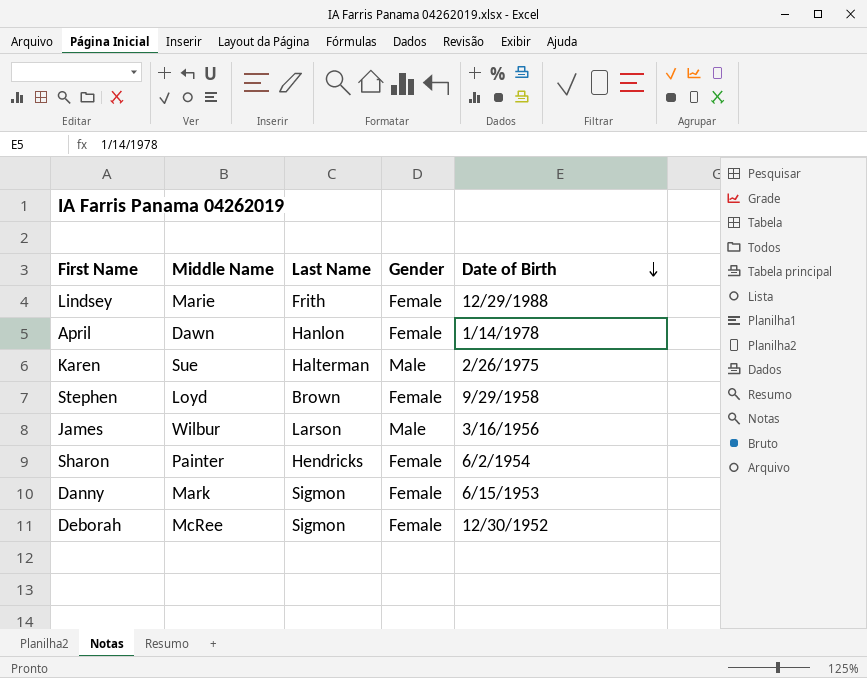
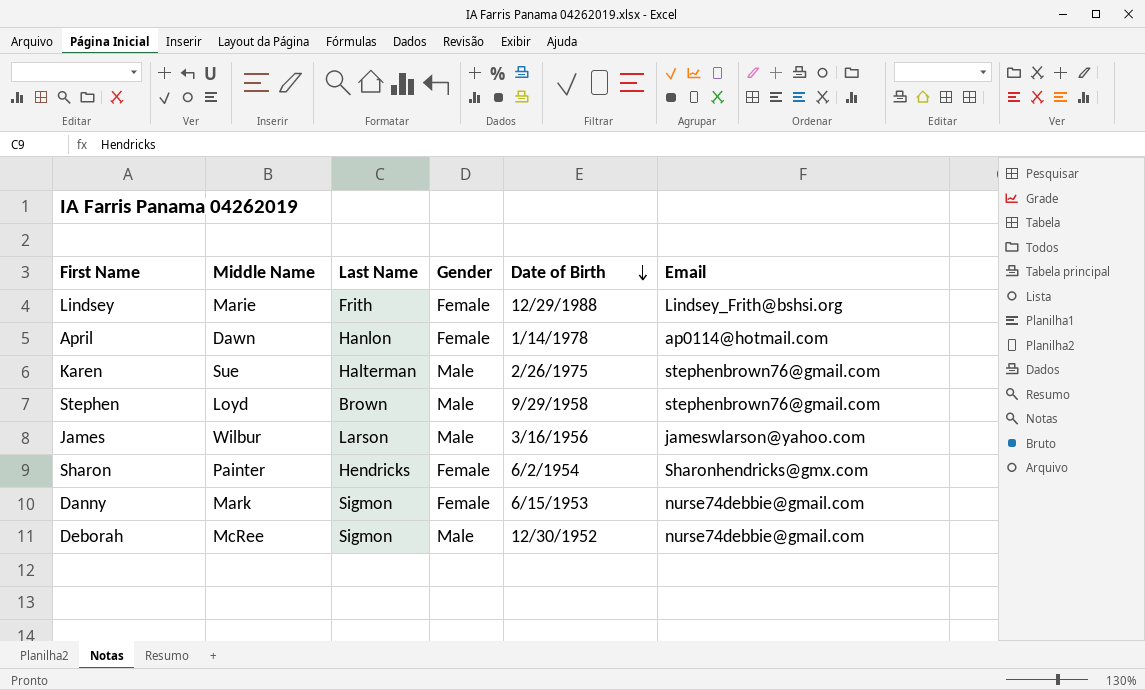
column Email | position: none -> 6
Stephen | Gender: Female -> Male
Deborah | Gender: Female -> Male

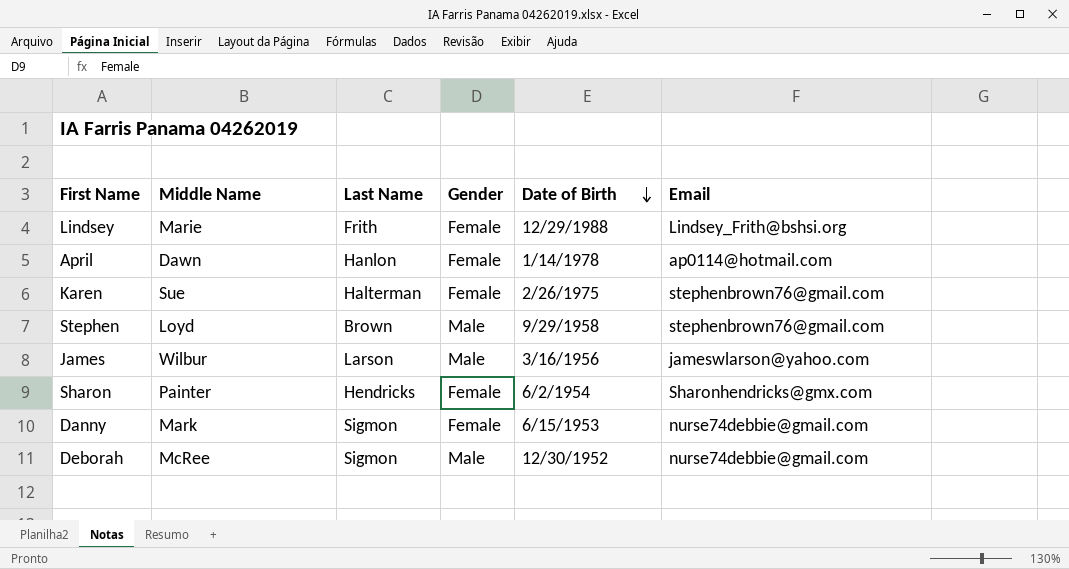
Karen | Gender: Male -> Female

